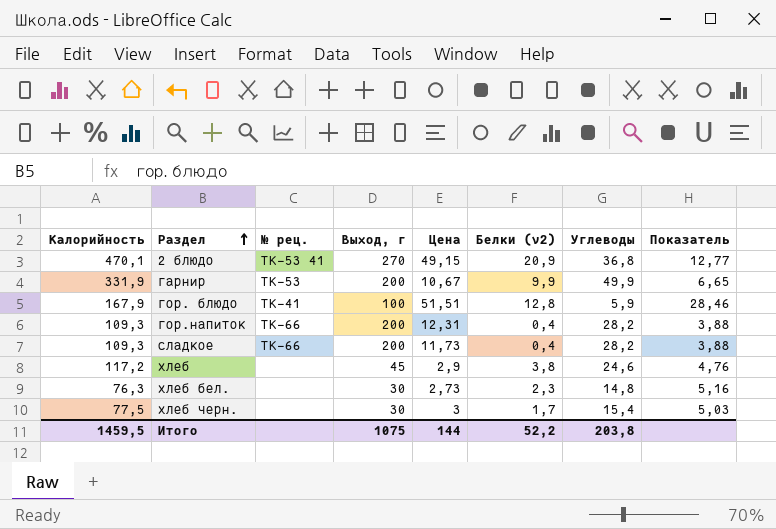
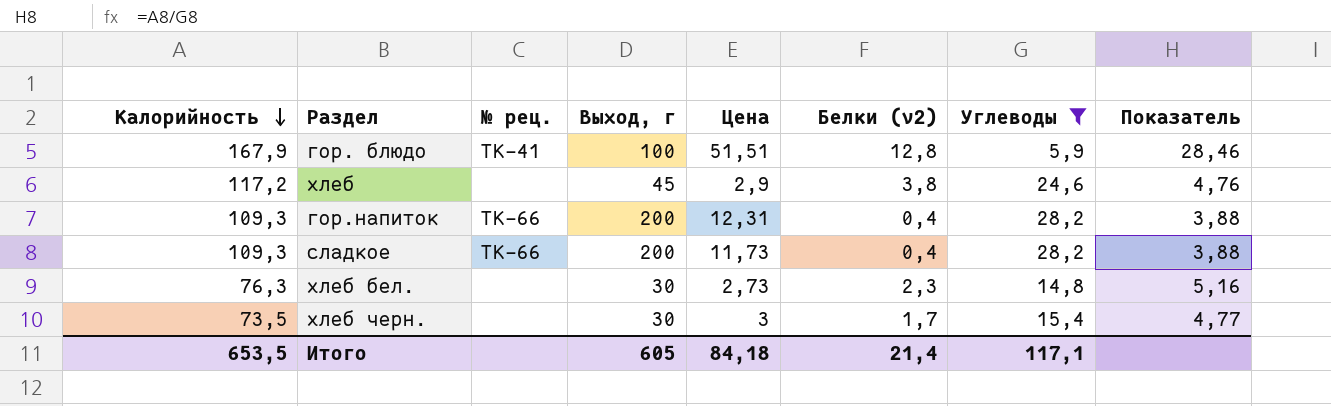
filter: none -> Углеводы <= 28,2
row order: Раздел ascending -> Калорийность descending
хлеб черн. | Калорийность: 77,5 -> 73,5
хлеб черн. | Показатель: 5,03 -> 4,77
Итого | Калорийность: 1459,5 -> 653,5
Итого | Выход, г: 1075 -> 605
Итого | Цена: 144 -> 84,18
Итого | Белки (v2): 52,2 -> 21,4
Итого | Углеводы: 203,8 -> 117,1

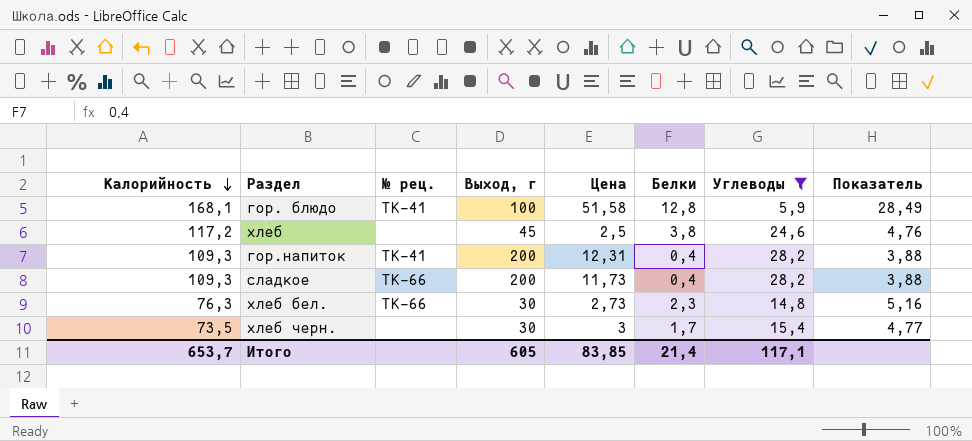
column name: Белки (v2) -> Белки
гор. блюдо | Калорийность: 167,9 -> 168,1
гор. блюдо | Цена: 51,51 -> 51,58
гор. блюдо | Показатель: 28,46 -> 28,49
хлеб | Цена: 2,9 -> 2,5
гор.напиток | № рец.: ТК-66 -> ТК-41
хлеб бел. | № рец.: none -> ТК-66
Итого | Калорийность: 653,5 -> 653,7
Итого | Цена: 84,18 -> 83,85

